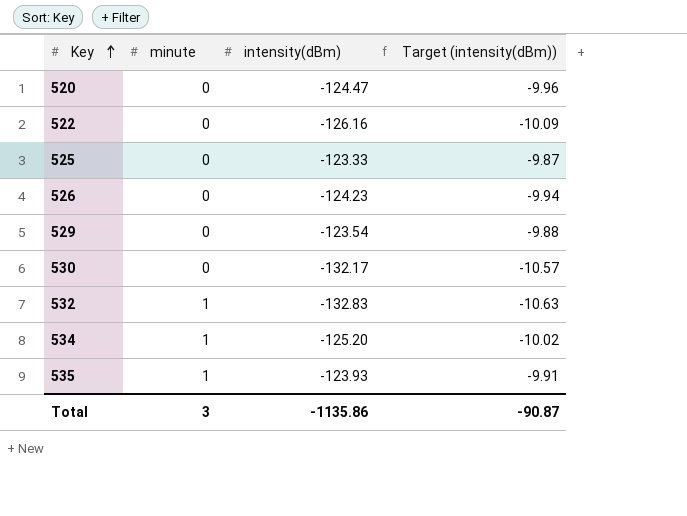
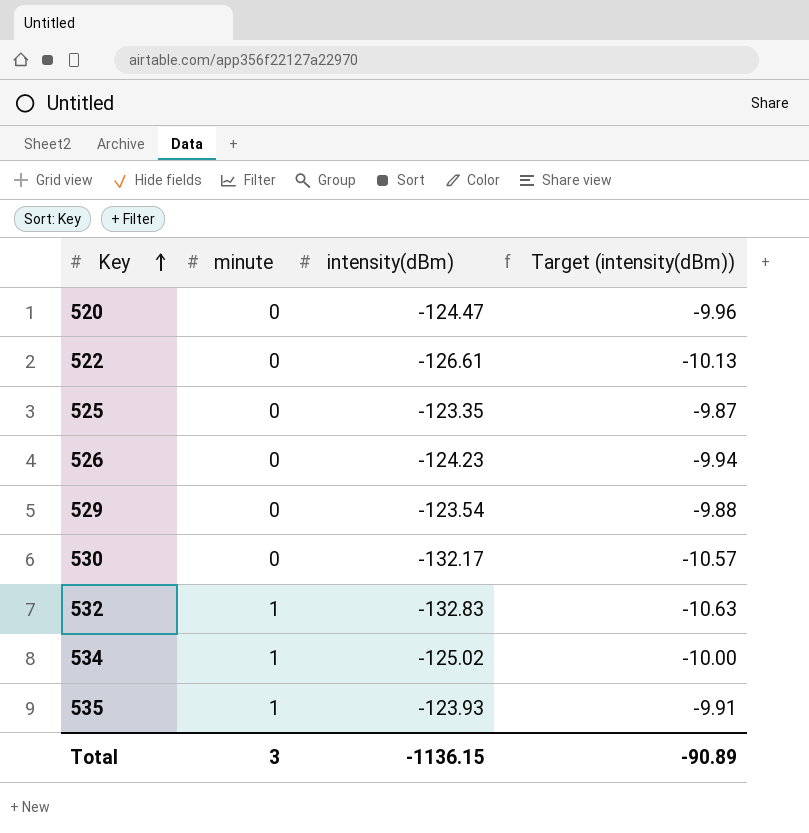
522 | intensity(dBm): -126.16 -> -126.61
522 | Target (intensity(dBm)): -10.09 -> -10.13
525 | intensity(dBm): -123.33 -> -123.35
534 | intensity(dBm): -125.20 -> -125.02
534 | Target (intensity(dBm)): -10.02 -> -10.00
Total | intensity(dBm): -1135.86 -> -1136.15
Total | Target (intensity(dBm)): -90.87 -> -90.89

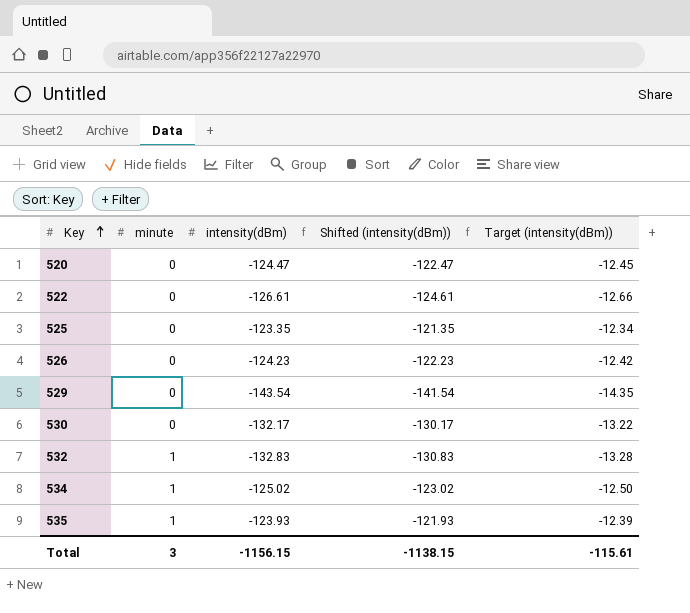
column Shifted (intensity(dBm)) | formula: none -> [intensity(dBm)] + 2
column Target (intensity(dBm)) | formula: [intensity(dBm)] * 0.08 -> [intensity(dBm)] * 0.1
529 | intensity(dBm): -123.54 -> -143.54
Total | intensity(dBm): -1136.15 -> -1156.15
Total | Target (intensity(dBm)): -90.89 -> -115.61

